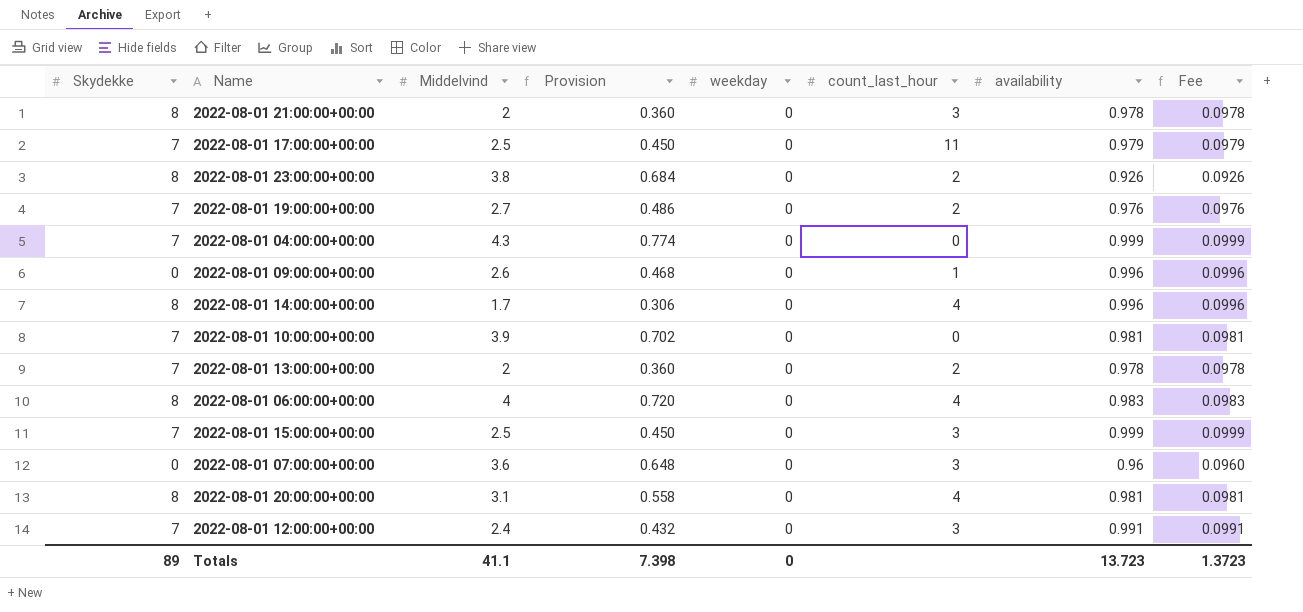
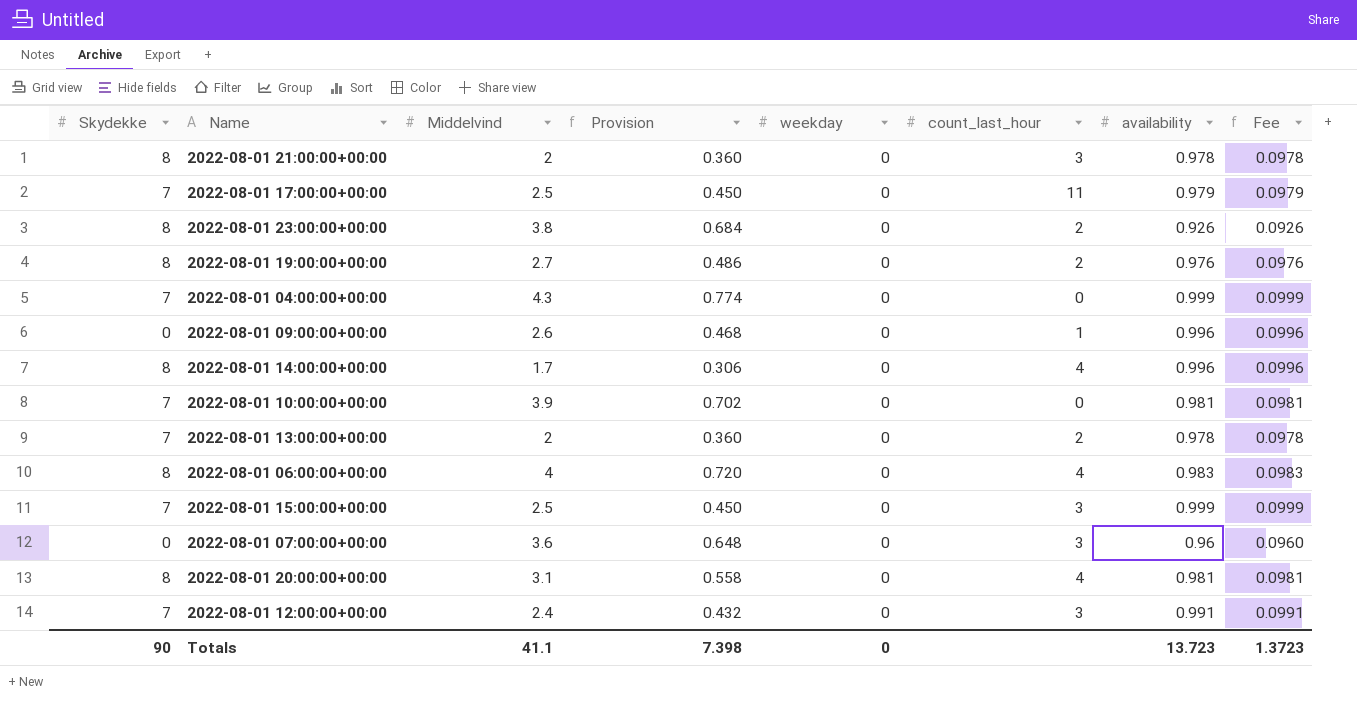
2022-08-01 19:00:00+00:00 | Skydekke: 7 -> 8
Totals | Skydekke: 89 -> 90

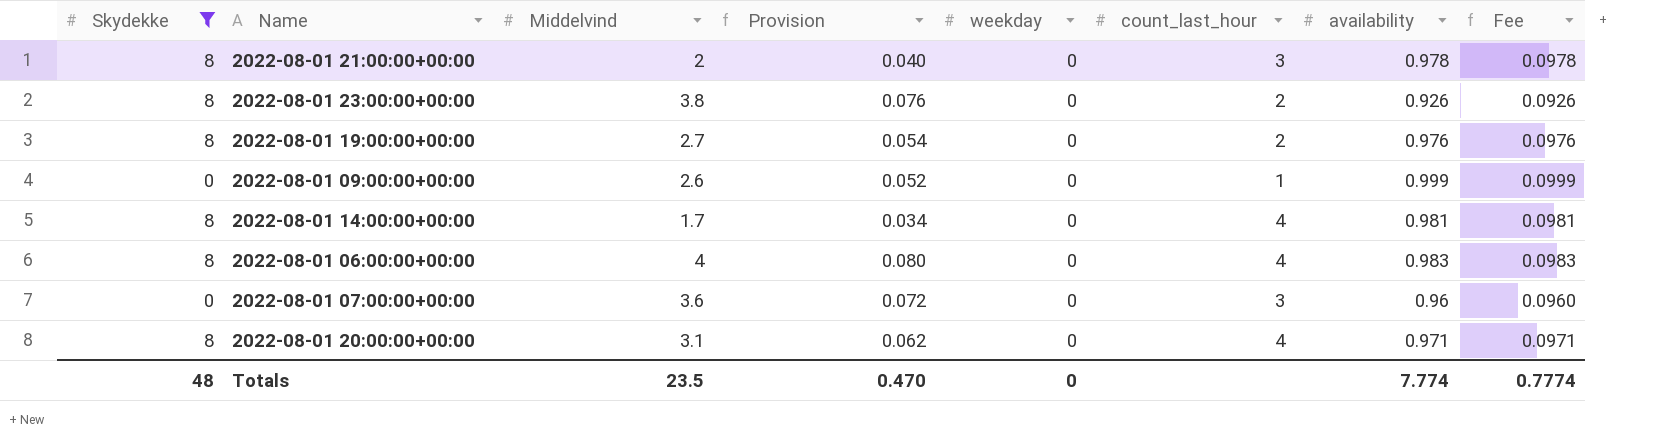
filter: none -> Skydekke != 7
column Provision | formula: [Middelvind] * 0.18 -> [Middelvind] * 0.02
2022-08-01 09:00:00+00:00 | availability: 0.996 -> 0.999
2022-08-01 09:00:00+00:00 | Fee: 0.0996 -> 0.0999
2022-08-01 14:00:00+00:00 | availability: 0.996 -> 0.981
2022-08-01 14:00:00+00:00 | Fee: 0.0996 -> 0.0981
2022-08-01 20:00:00+00:00 | availability: 0.981 -> 0.971
2022-08-01 20:00:00+00:00 | Fee: 0.0981 -> 0.0971
Totals | Skydekke: 90 -> 48
Totals | Middelvind: 41.1 -> 23.5
Totals | Provision: 7.398 -> 0.470
Totals | availability: 13.723 -> 7.774
Totals | Fee: 1.3723 -> 0.7774

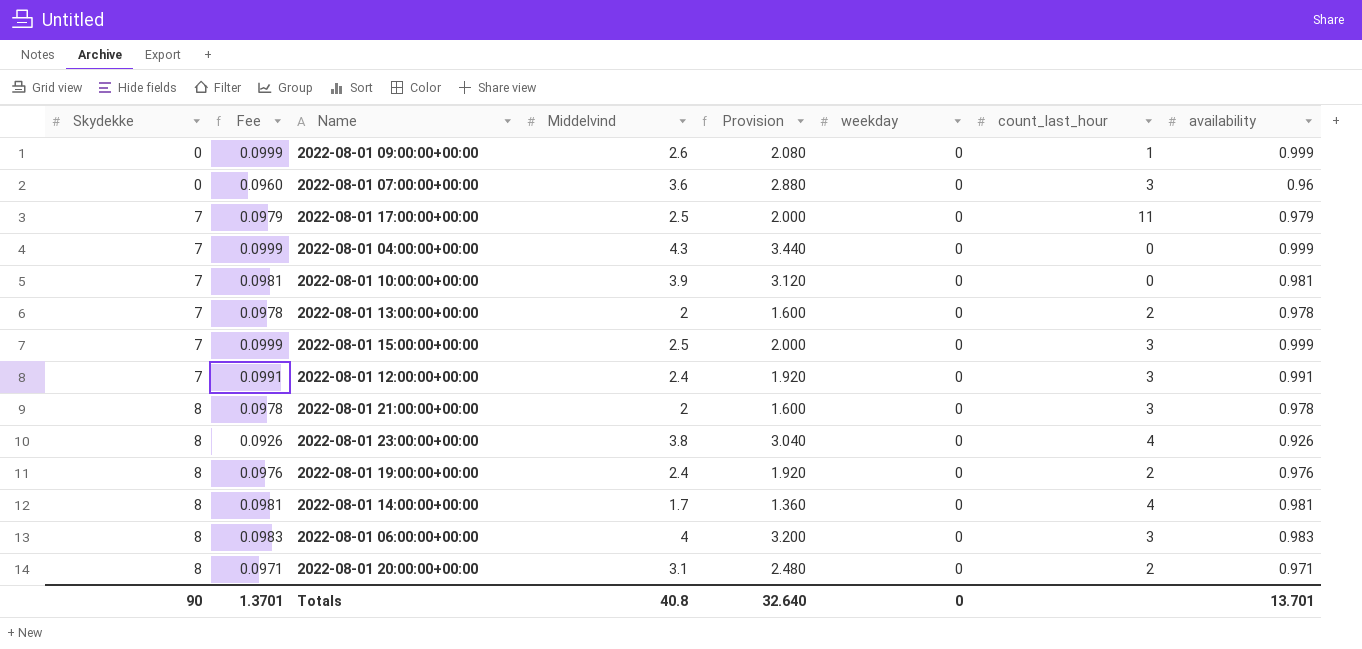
filter: Skydekke != 7 -> none
row order: none -> Skydekke ascending
column Fee | position: 8 -> 2
column Provision | formula: [Middelvind] * 0.02 -> [Middelvind] * 0.8
2022-08-01 23:00:00+00:00 | count_last_hour: 2 -> 4
2022-08-01 19:00:00+00:00 | Middelvind: 2.7 -> 2.4
2022-08-01 06:00:00+00:00 | count_last_hour: 4 -> 3
2022-08-01 20:00:00+00:00 | count_last_hour: 4 -> 2
Totals | Skydekke: 48 -> 90
Totals | Fee: 0.7774 -> 1.3701
Totals | Middelvind: 23.5 -> 40.8
Totals | Provision: 0.470 -> 32.640
Totals | availability: 7.774 -> 13.701

